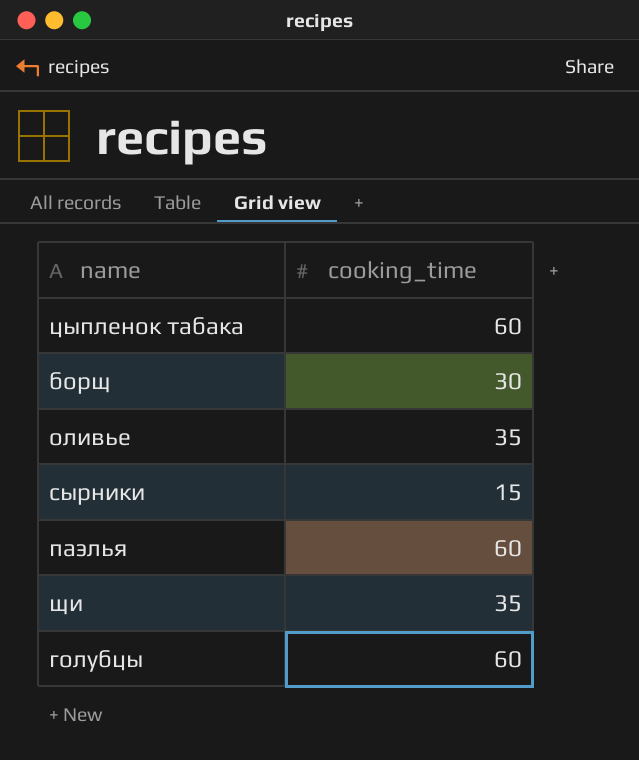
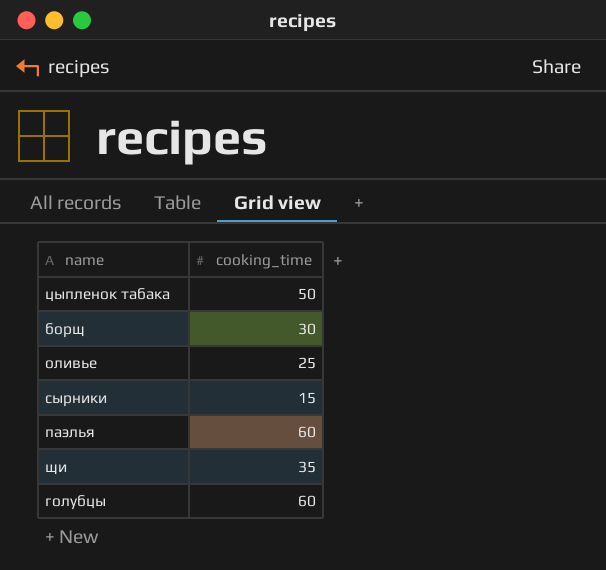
цыпленок табака | cooking_time: 60 -> 50
оливье | cooking_time: 35 -> 25

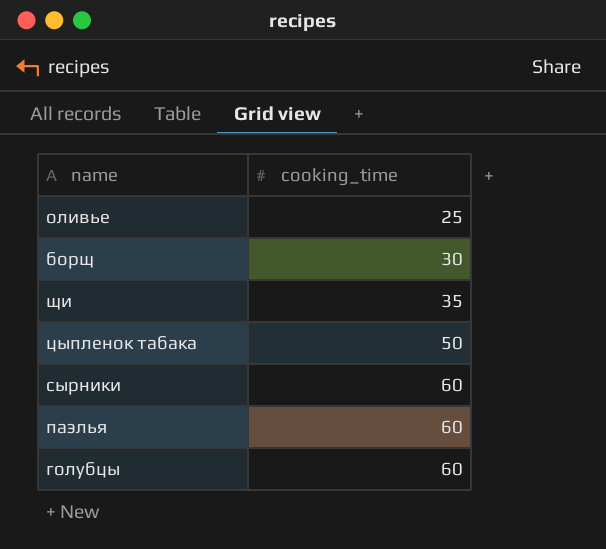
row order: none -> cooking_time ascending
сырники | cooking_time: 15 -> 60

